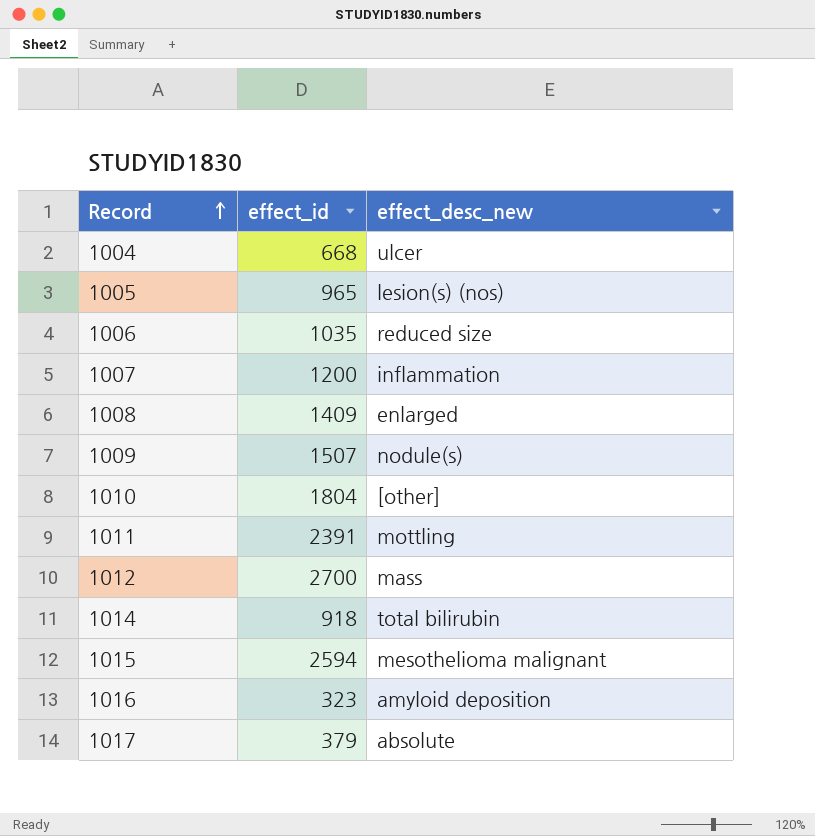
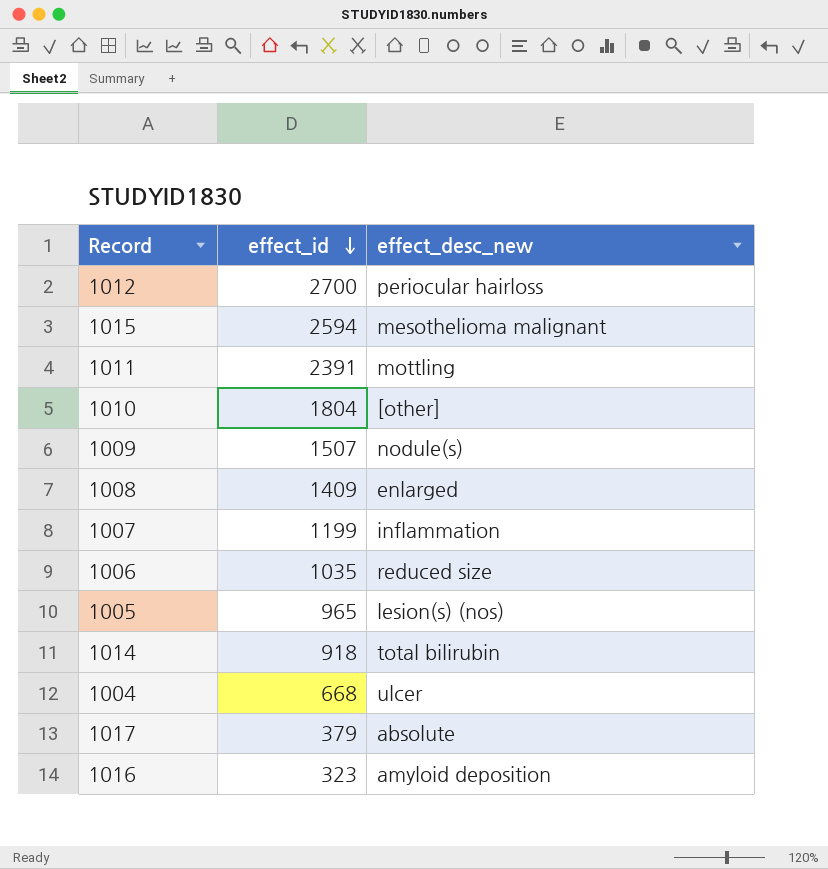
row order: Record ascending -> effect_id descending
1012 | effect_desc_new: mass -> periocular hairloss
1007 | effect_id: 1200 -> 1199

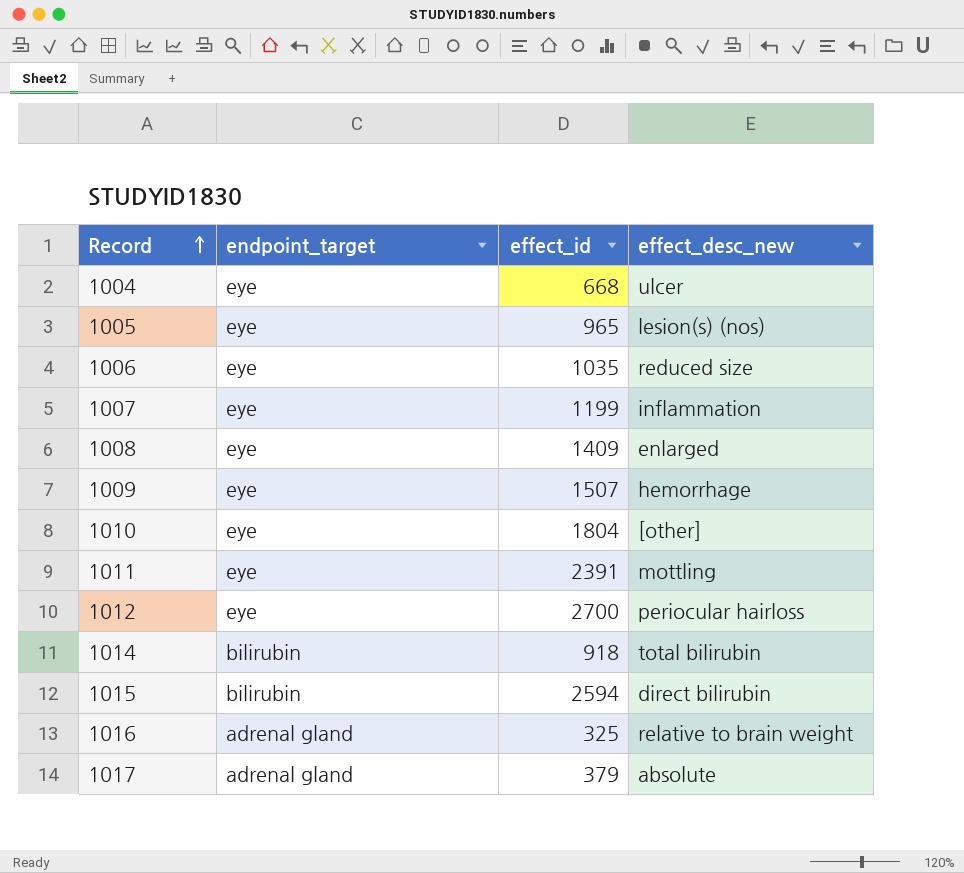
row order: effect_id descending -> Record ascending
column endpoint_target | position: none -> 2
1009 | effect_desc_new: nodule(s) -> hemorrhage
1015 | effect_desc_new: mesothelioma malignant -> direct bilirubin
1016 | effect_id: 323 -> 325
1016 | effect_desc_new: amyloid deposition -> relative to brain weight

